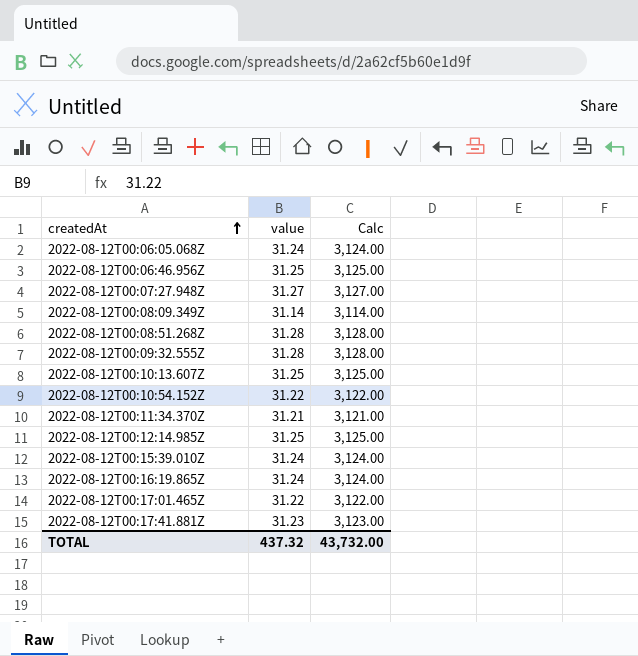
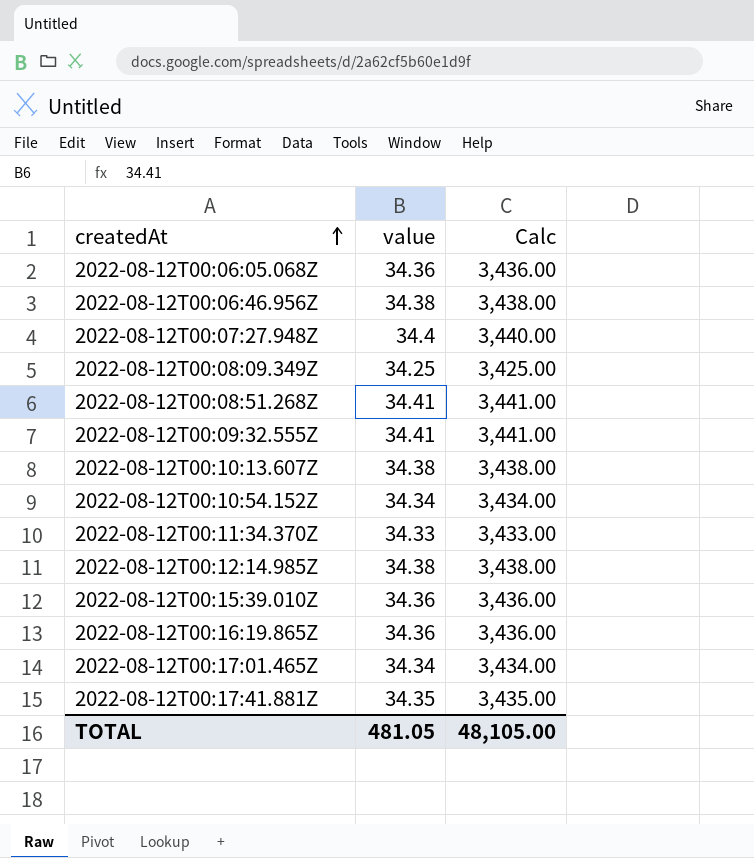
2022-08-12T00:06:05.068Z | value: 31.24 -> 34.36
2022-08-12T00:06:05.068Z | Calc: 3,124.00 -> 3,436.00
2022-08-12T00:06:46.956Z | value: 31.25 -> 34.38
2022-08-12T00:06:46.956Z | Calc: 3,125.00 -> 3,438.00
2022-08-12T00:07:27.948Z | value: 31.27 -> 34.4
2022-08-12T00:07:27.948Z | Calc: 3,127.00 -> 3,440.00
2022-08-12T00:08:09.349Z | value: 31.14 -> 34.25
2022-08-12T00:08:09.349Z | Calc: 3,114.00 -> 3,425.00
2022-08-12T00:08:51.268Z | value: 31.28 -> 34.41
2022-08-12T00:08:51.268Z | Calc: 3,128.00 -> 3,441.00
2022-08-12T00:09:32.555Z | value: 31.28 -> 34.41
2022-08-12T00:09:32.555Z | Calc: 3,128.00 -> 3,441.00
2022-08-12T00:10:13.607Z | value: 31.25 -> 34.38
2022-08-12T00:10:13.607Z | Calc: 3,125.00 -> 3,438.00
2022-08-12T00:10:54.152Z | value: 31.22 -> 34.34
2022-08-12T00:10:54.152Z | Calc: 3,122.00 -> 3,434.00
2022-08-12T00:11:34.370Z | value: 31.21 -> 34.33
2022-08-12T00:11:34.370Z | Calc: 3,121.00 -> 3,433.00
2022-08-12T00:12:14.985Z | value: 31.25 -> 34.38
2022-08-12T00:12:14.985Z | Calc: 3,125.00 -> 3,438.00
2022-08-12T00:15:39.010Z | value: 31.24 -> 34.36
2022-08-12T00:15:39.010Z | Calc: 3,124.00 -> 3,436.00
2022-08-12T00:16:19.865Z | value: 31.24 -> 34.36
2022-08-12T00:16:19.865Z | Calc: 3,124.00 -> 3,436.00
2022-08-12T00:17:01.465Z | value: 31.22 -> 34.34
2022-08-12T00:17:01.465Z | Calc: 3,122.00 -> 3,434.00
2022-08-12T00:17:41.881Z | value: 31.23 -> 34.35
2022-08-12T00:17:41.881Z | Calc: 3,123.00 -> 3,435.00
TOTAL | value: 437.32 -> 481.05
TOTAL | Calc: 43,732.00 -> 48,105.00

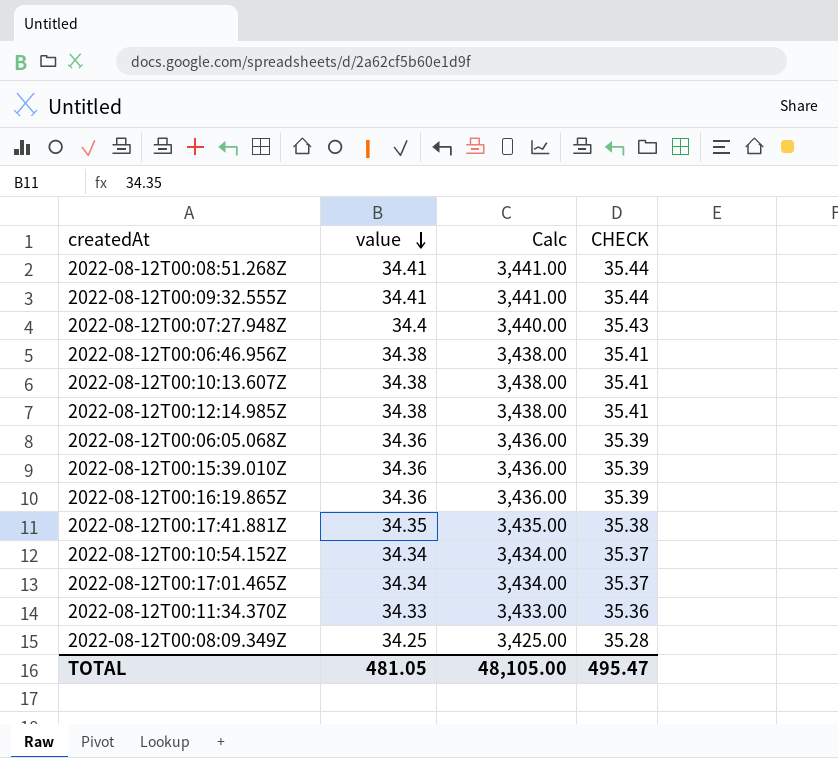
row order: createdAt ascending -> value descending
column CHECK | formula: none -> [value] * 1.03

